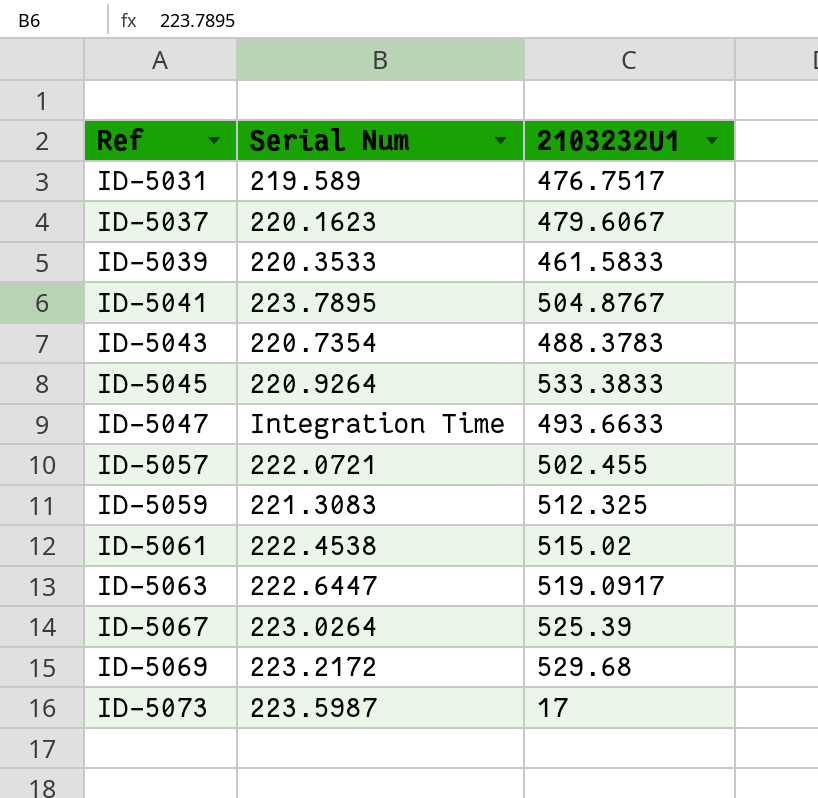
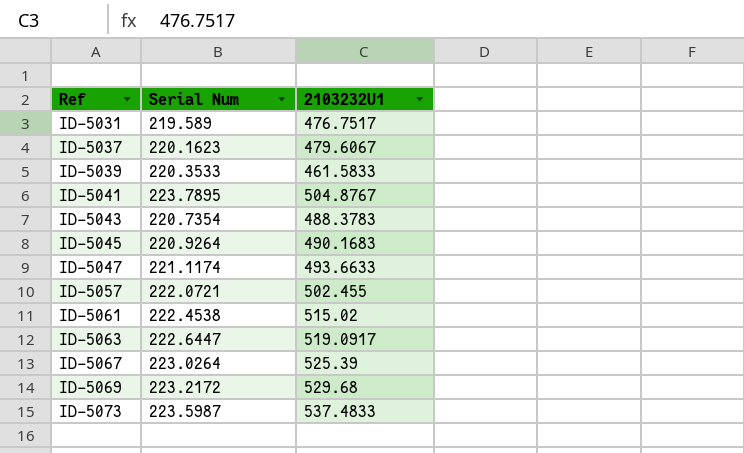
row ID-5059: 221.3083 | 512.325 -> none
ID-5045 | 2103232U1: 533.3833 -> 490.1683
ID-5047 | Serial Num: Integration Time -> 221.1174
ID-5073 | 2103232U1: 17 -> 537.4833

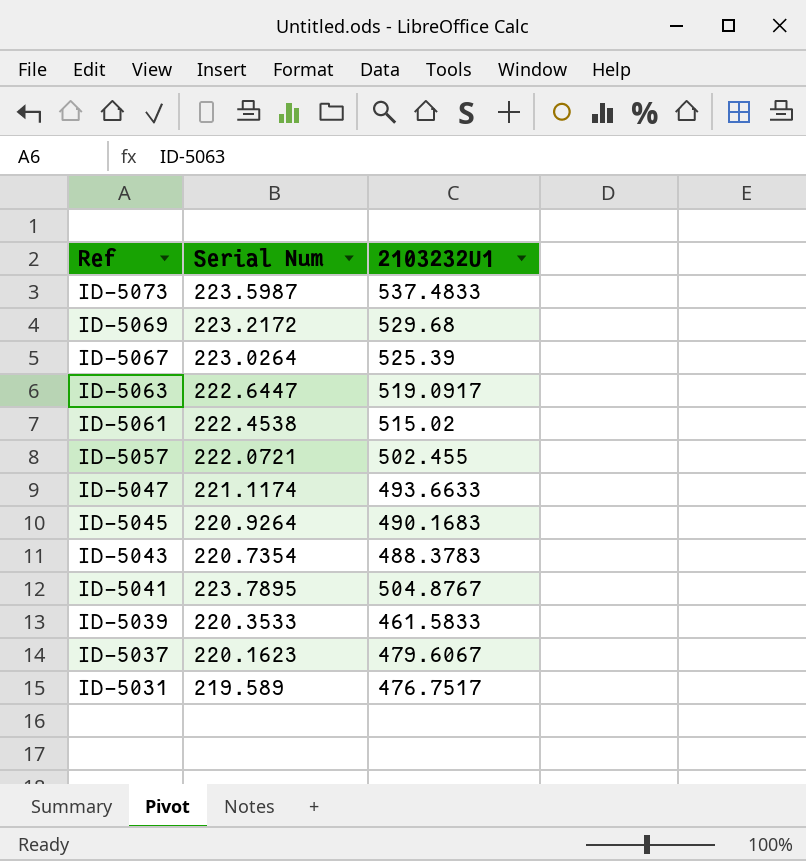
row order: Ref ascending -> Ref descending

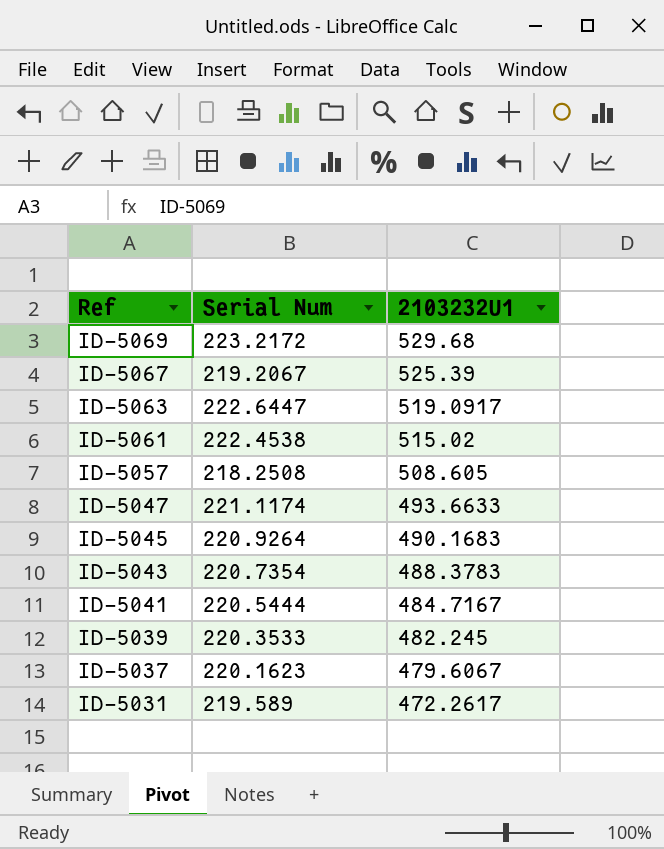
row ID-5073: 223.5987 | 537.4833 -> none
ID-5067 | Serial Num: 223.0264 -> 219.2067
ID-5057 | Serial Num: 222.0721 -> 218.2508
ID-5057 | 2103232U1: 502.455 -> 508.605
ID-5041 | Serial Num: 223.7895 -> 220.5444
ID-5041 | 2103232U1: 504.8767 -> 484.7167
ID-5039 | 2103232U1: 461.5833 -> 482.245
ID-5031 | 2103232U1: 476.7517 -> 472.2617

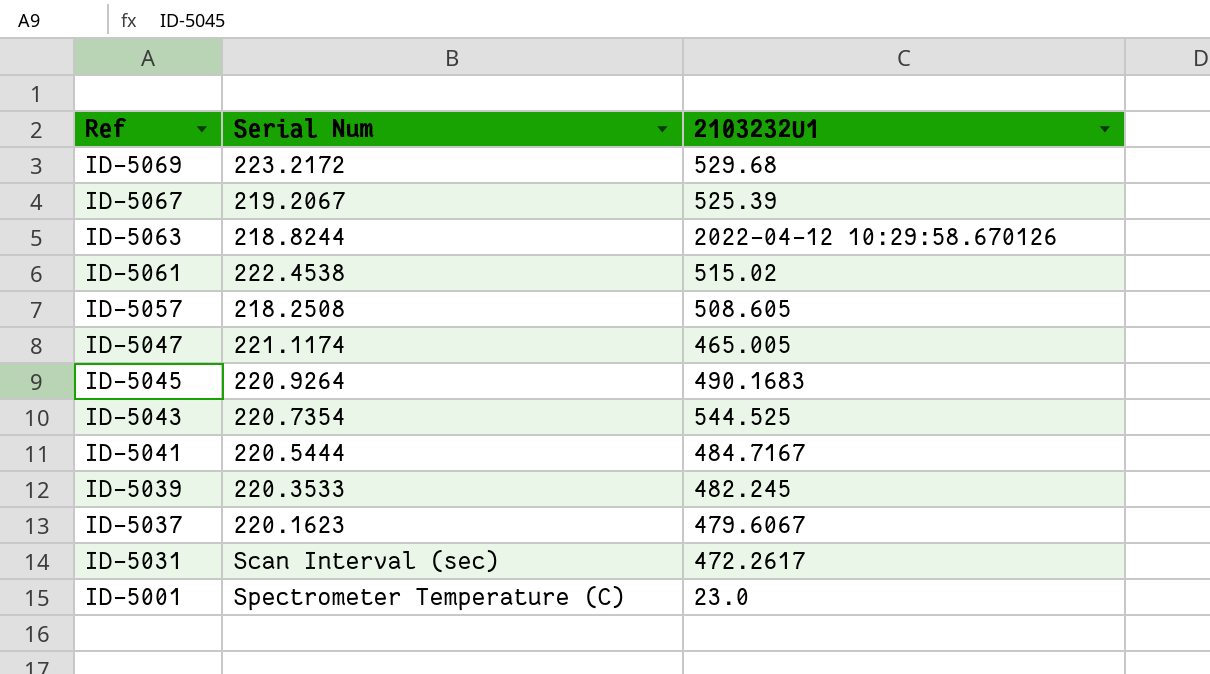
ID-5063 | Serial Num: 222.6447 -> 218.8244
ID-5063 | 2103232U1: 519.0917 -> 2022-04-12 10:29:58.670126
ID-5047 | 2103232U1: 493.6633 -> 465.005
ID-5043 | 2103232U1: 488.3783 -> 544.525
ID-5031 | Serial Num: 219.589 -> Scan Interval (sec)
row ID-5001: none -> Spectrometer Temperature (C) | 23.0

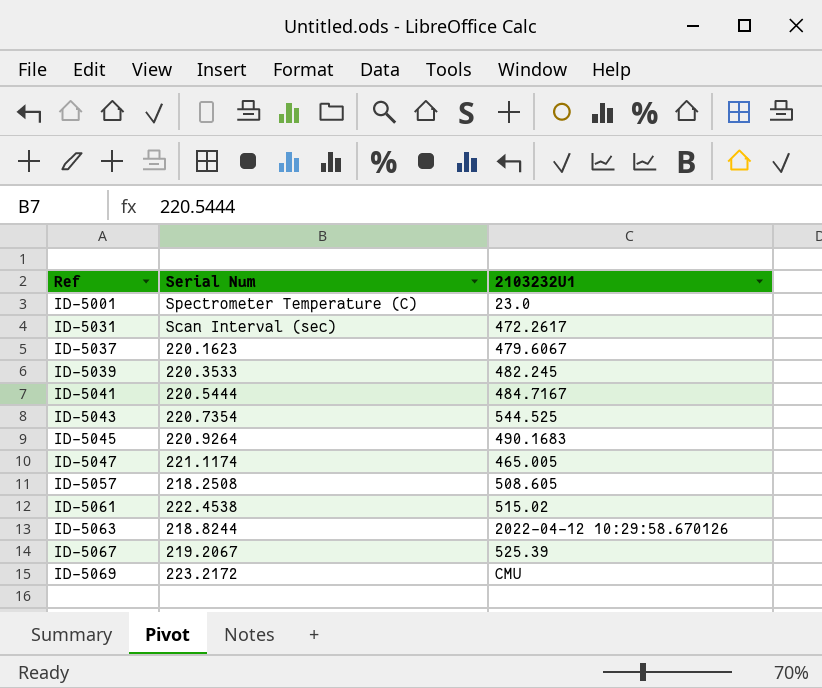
row order: Ref descending -> Ref ascending
ID-5069 | 2103232U1: 529.68 -> CMU

